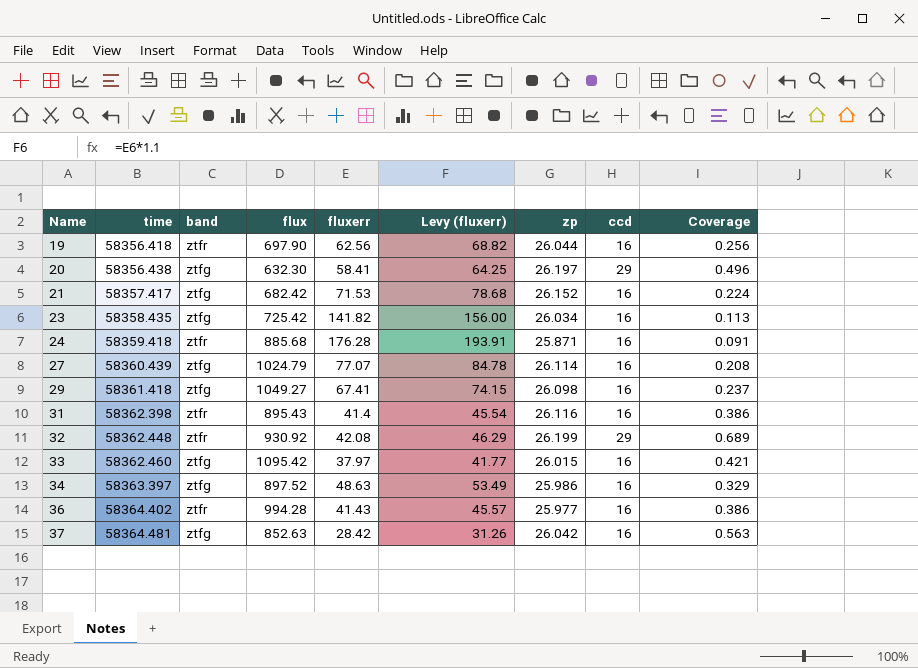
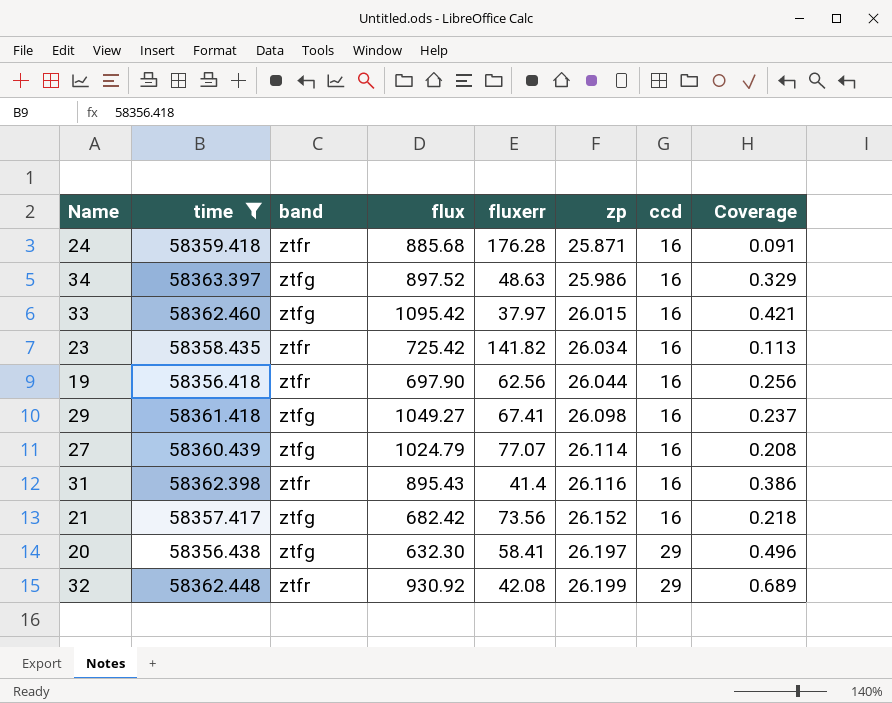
filter: none -> time <= 58363.397
row order: Name ascending -> zp ascending
column Levy (fluxerr) | formula: [fluxerr] * 1.1 -> none
23 | band: ztfg -> ztfr
21 | fluxerr: 71.53 -> 73.56
21 | Coverage: 0.224 -> 0.218

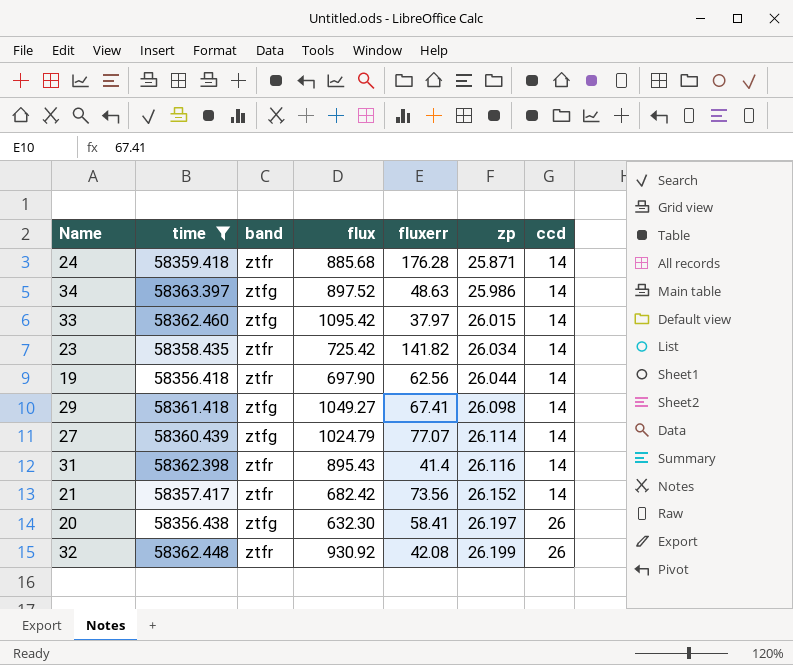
column Coverage | formula: [ccd] / [fluxerr] -> none
24 | ccd: 16 -> 14
34 | ccd: 16 -> 14
33 | ccd: 16 -> 14
23 | ccd: 16 -> 14
19 | ccd: 16 -> 14
29 | ccd: 16 -> 14
27 | ccd: 16 -> 14
31 | ccd: 16 -> 14
21 | band: ztfg -> ztfr
21 | ccd: 16 -> 14
20 | ccd: 29 -> 26
32 | ccd: 29 -> 26

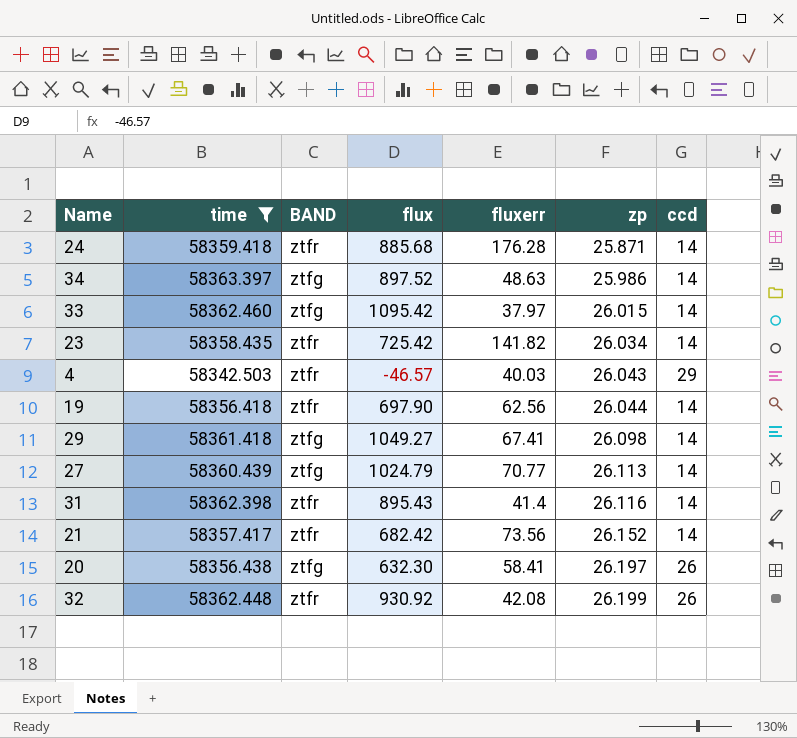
column name: band -> BAND
row 4: none -> 58342.503 | ztfr | -46.57 | 40.03 | 26.043 | 29
27 | fluxerr: 77.07 -> 70.77
27 | zp: 26.114 -> 26.113

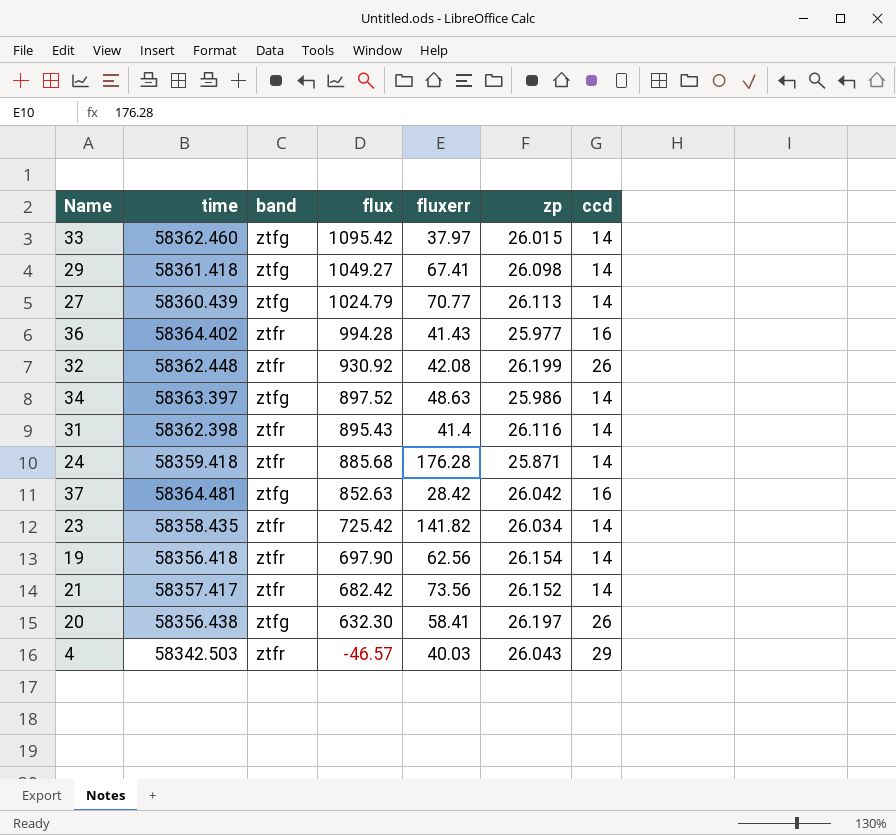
filter: time <= 58363.397 -> none
row order: zp ascending -> flux descending
column name: BAND -> band
19 | zp: 26.044 -> 26.154

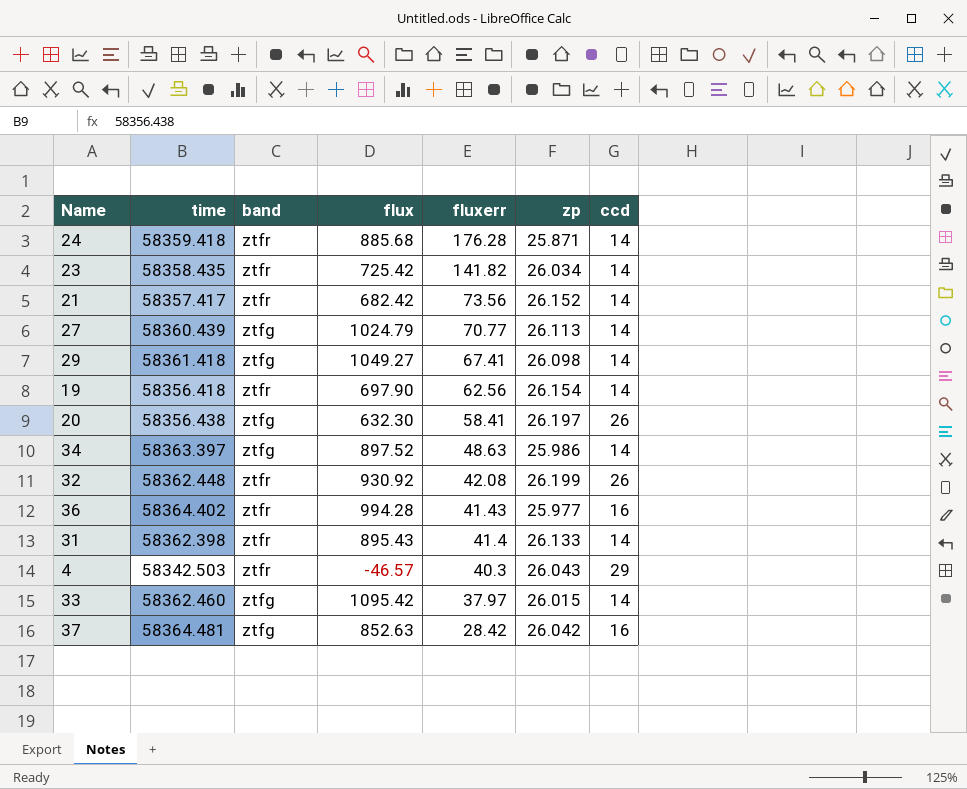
row order: flux descending -> fluxerr descending
31 | zp: 26.116 -> 26.133
4 | fluxerr: 40.03 -> 40.3

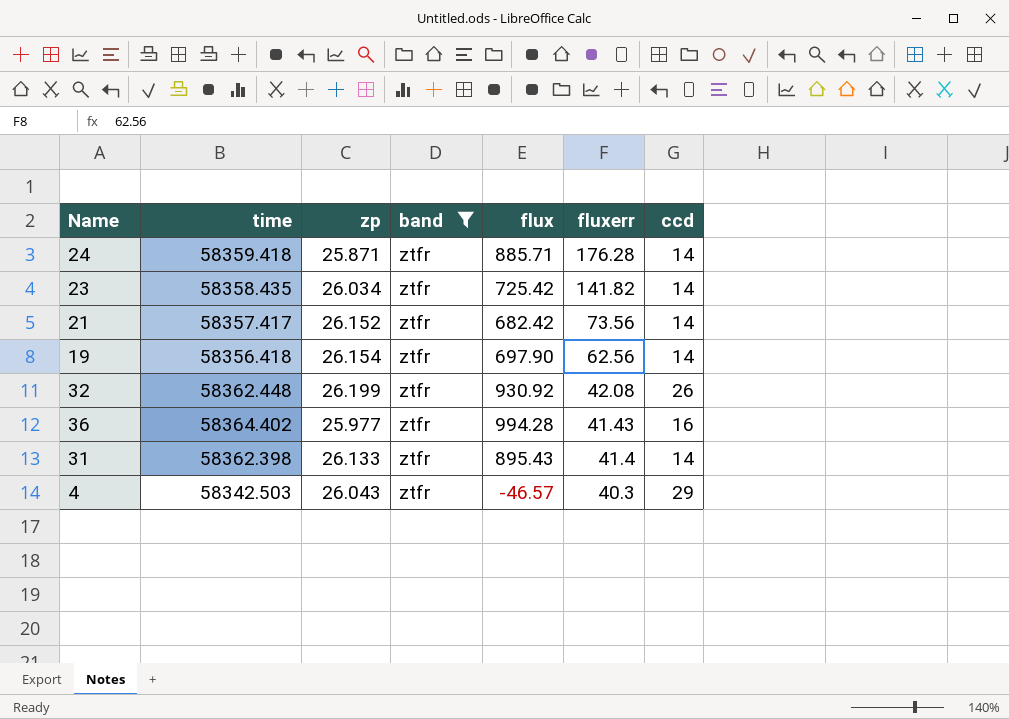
filter: none -> band = ztfr
column zp | position: 6 -> 3
24 | flux: 885.68 -> 885.71

